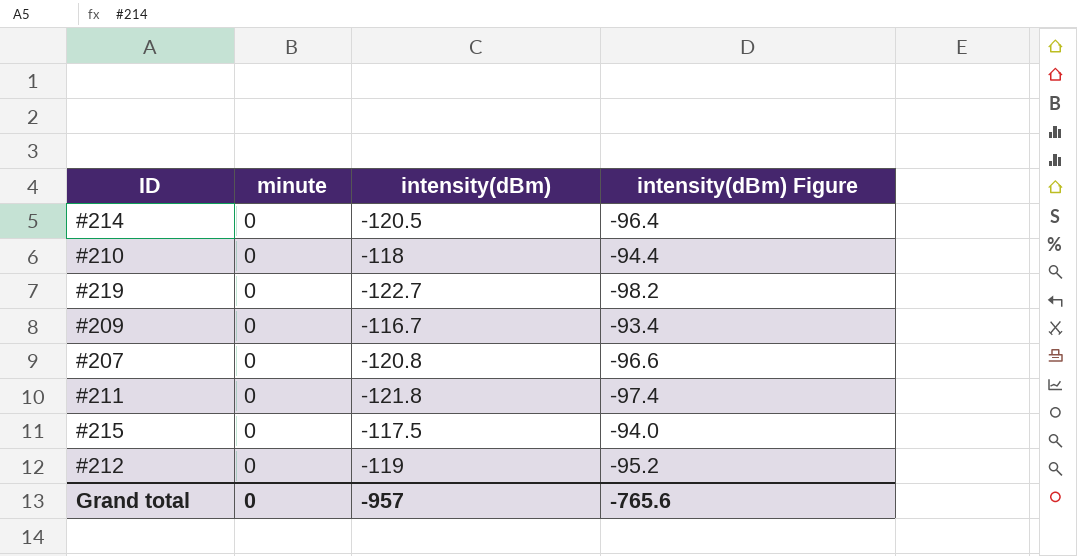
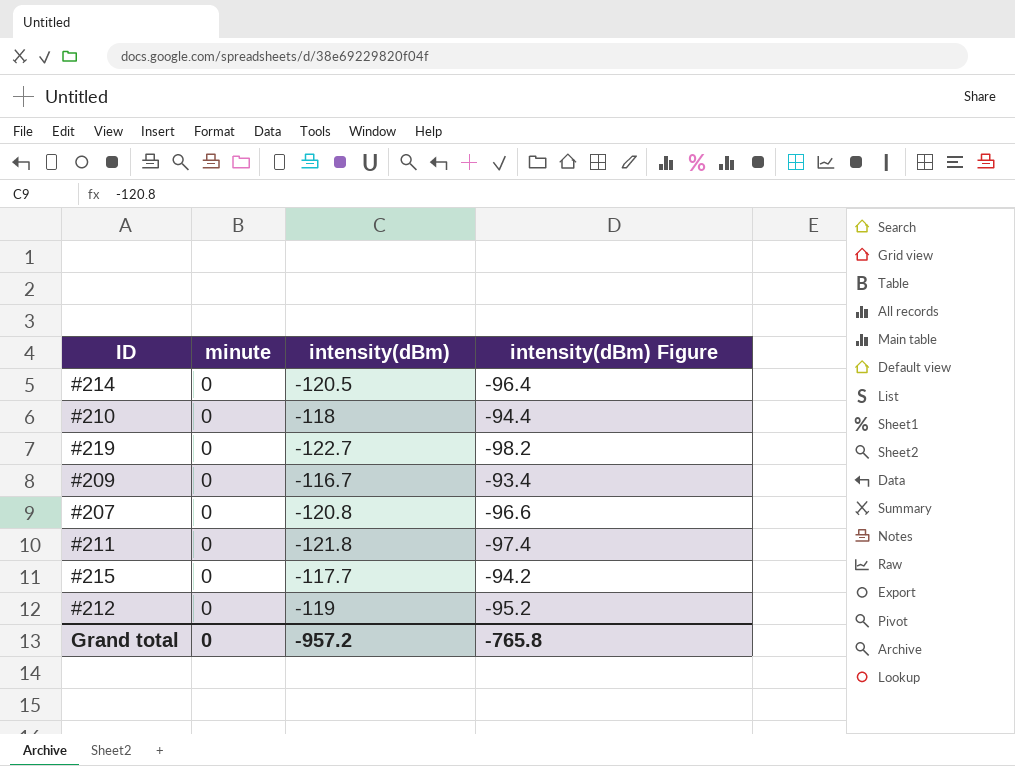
#215 | intensity(dBm): -117.5 -> -117.7
#215 | intensity(dBm) Figure: -94.0 -> -94.2
Grand total | intensity(dBm): -957 -> -957.2
Grand total | intensity(dBm) Figure: -765.6 -> -765.8

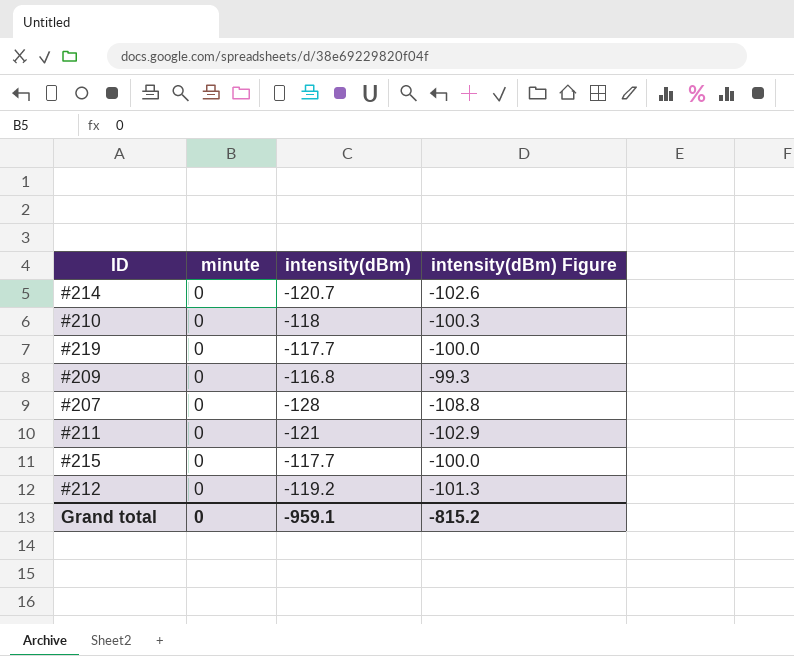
column intensity(dBm) Figure | formula: [intensity(dBm)] * 0.8 -> [intensity(dBm)] * 0.85
#214 | intensity(dBm): -120.5 -> -120.7
#219 | intensity(dBm): -122.7 -> -117.7
#209 | intensity(dBm): -116.7 -> -116.8
#207 | intensity(dBm): -120.8 -> -128
#211 | intensity(dBm): -121.8 -> -121
#212 | intensity(dBm): -119 -> -119.2
Grand total | intensity(dBm): -957.2 -> -959.1
Grand total | intensity(dBm) Figure: -765.8 -> -815.2

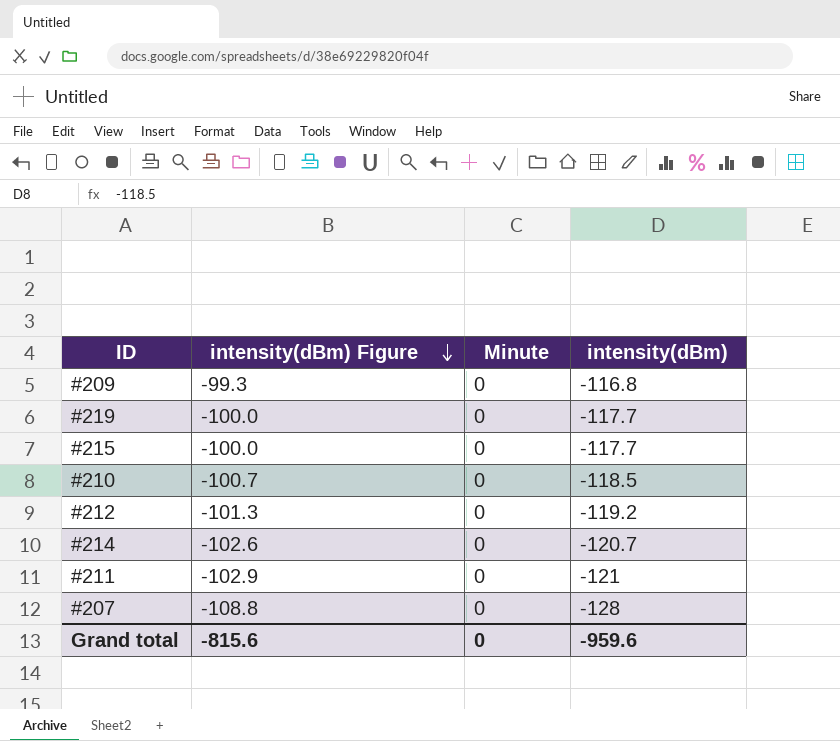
row order: none -> intensity(dBm) Figure descending
column intensity(dBm) Figure | position: 4 -> 2
column name: minute -> Minute
#210 | intensity(dBm) Figure: -100.3 -> -100.7
#210 | intensity(dBm): -118 -> -118.5
Grand total | intensity(dBm) Figure: -815.2 -> -815.6
Grand total | intensity(dBm): -959.1 -> -959.6

